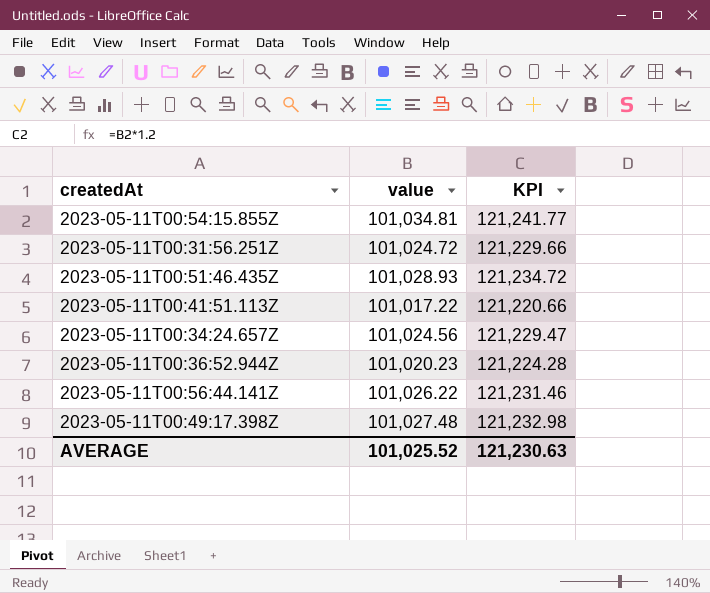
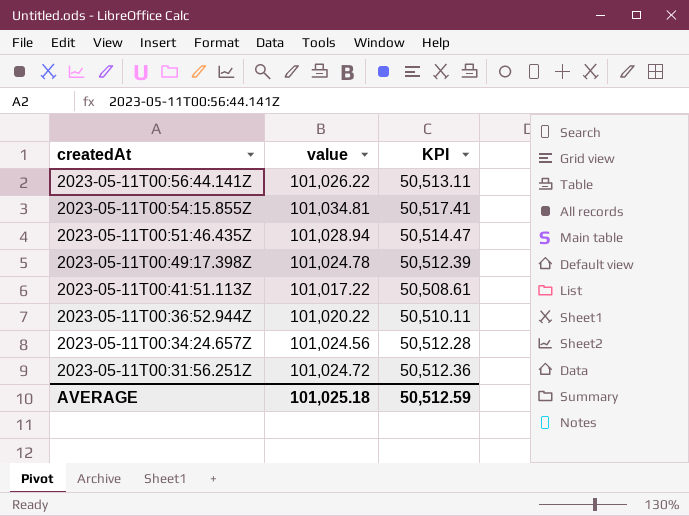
row order: none -> createdAt descending
column KPI | formula: [value] * 1.2 -> [value] * 0.5
2023-05-11T00:51:46.435Z | value: 101,028.93 -> 101,028.94
2023-05-11T00:49:17.398Z | value: 101,027.48 -> 101,024.78
2023-05-11T00:36:52.944Z | value: 101,020.23 -> 101,020.22
AVERAGE | value: 101,025.52 -> 101,025.18
AVERAGE | KPI: 121,230.63 -> 50,512.59

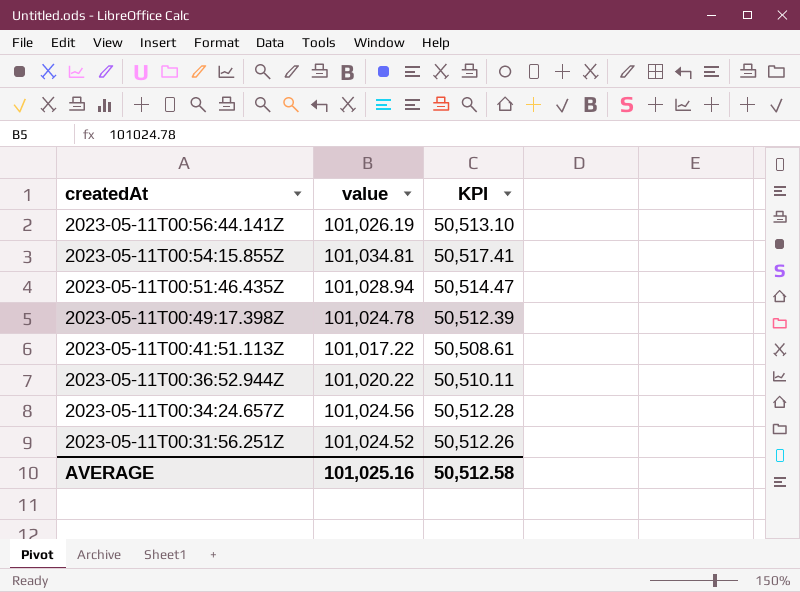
2023-05-11T00:56:44.141Z | value: 101,026.22 -> 101,026.19
2023-05-11T00:56:44.141Z | KPI: 50,513.11 -> 50,513.10
2023-05-11T00:31:56.251Z | value: 101,024.72 -> 101,024.52
2023-05-11T00:31:56.251Z | KPI: 50,512.36 -> 50,512.26
AVERAGE | value: 101,025.18 -> 101,025.16
AVERAGE | KPI: 50,512.59 -> 50,512.58

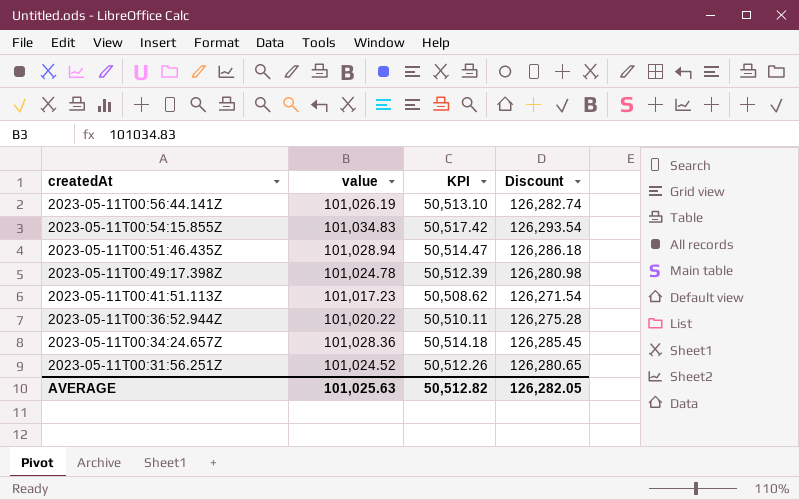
column Discount | formula: none -> [value] * 1.25
2023-05-11T00:54:15.855Z | value: 101,034.81 -> 101,034.83
2023-05-11T00:54:15.855Z | KPI: 50,517.41 -> 50,517.42
2023-05-11T00:41:51.113Z | value: 101,017.22 -> 101,017.23
2023-05-11T00:41:51.113Z | KPI: 50,508.61 -> 50,508.62
2023-05-11T00:34:24.657Z | value: 101,024.56 -> 101,028.36
2023-05-11T00:34:24.657Z | KPI: 50,512.28 -> 50,514.18
AVERAGE | value: 101,025.16 -> 101,025.63
AVERAGE | KPI: 50,512.58 -> 50,512.82

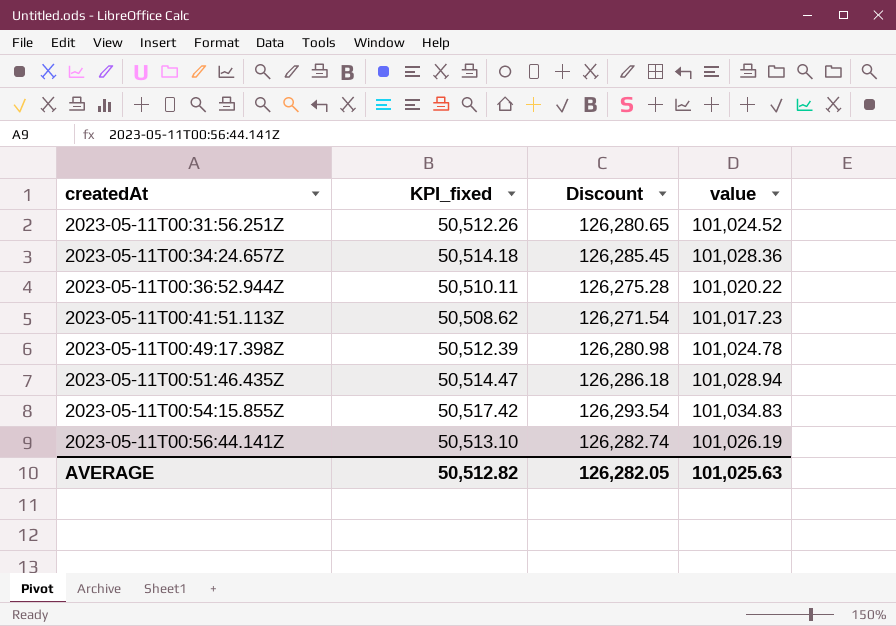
row order: createdAt descending -> createdAt ascending
column name: KPI -> KPI_fixed
column value | position: 2 -> 4

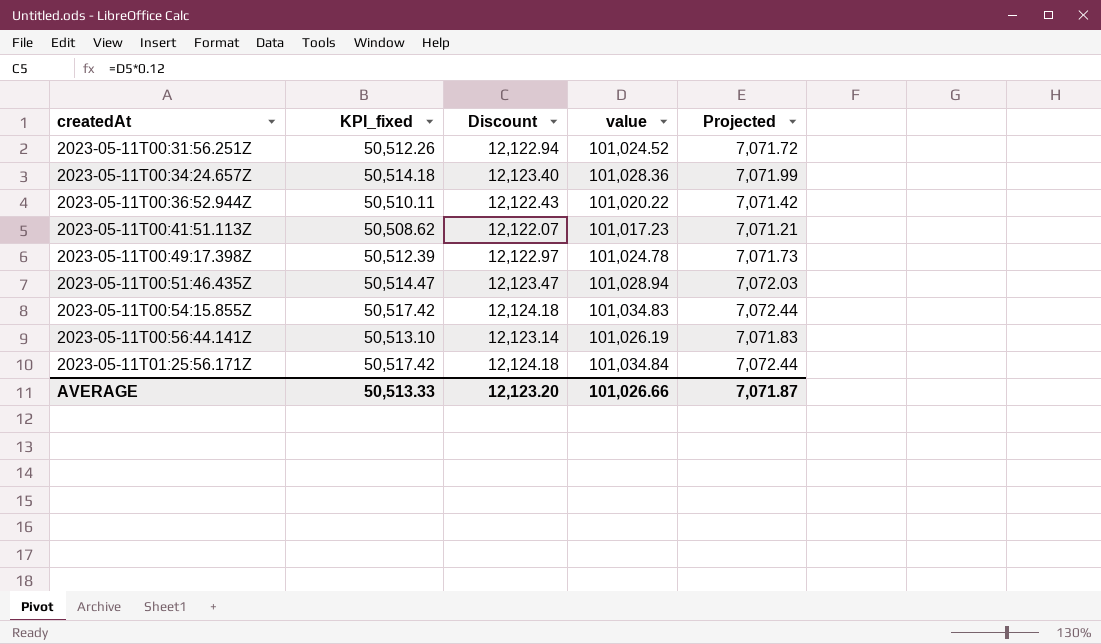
column Discount | formula: [value] * 1.25 -> [value] * 0.12
column Projected | formula: none -> [value] * 0.07
row 2023-05-11T01:25:56.171Z: none -> 50,517.42 | 12,124.18 | 101,034.84 | 7,072.44
AVERAGE | KPI_fixed: 50,512.82 -> 50,513.33
AVERAGE | Discount: 126,282.05 -> 12,123.20
AVERAGE | value: 101,025.63 -> 101,026.66

